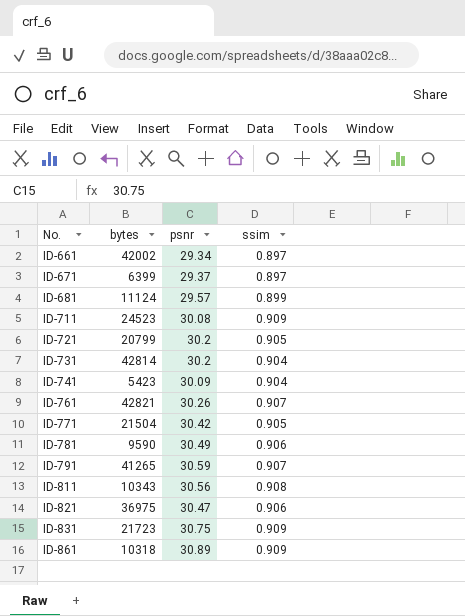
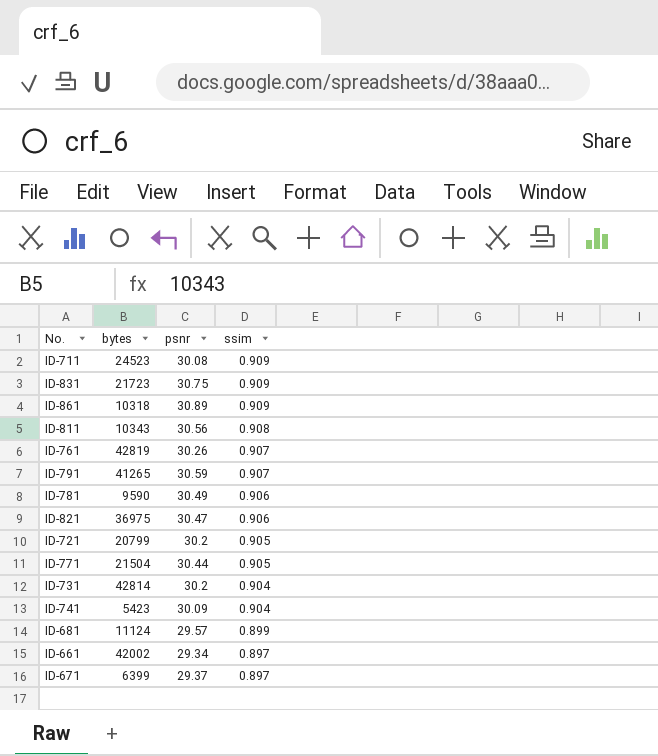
row order: No. ascending -> ssim descending
ID-761 | bytes: 42821 -> 42819
ID-771 | psnr: 30.42 -> 30.44

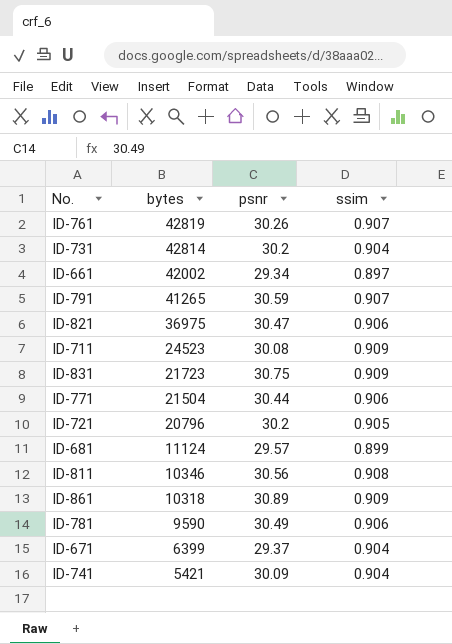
row order: ssim descending -> bytes descending
ID-771 | ssim: 0.905 -> 0.906
ID-721 | bytes: 20799 -> 20796
ID-811 | bytes: 10343 -> 10346
ID-671 | ssim: 0.897 -> 0.904
ID-741 | bytes: 5423 -> 5421

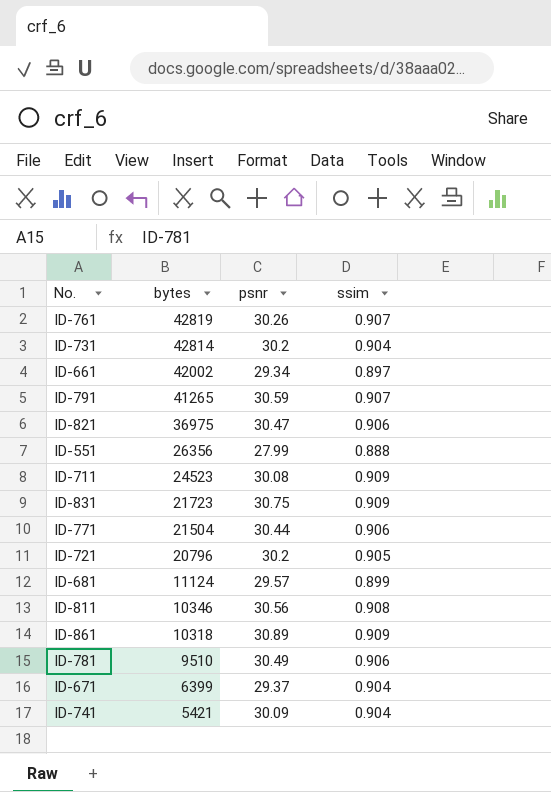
row ID-551: none -> 26356 | 27.99 | 0.888
ID-781 | bytes: 9590 -> 9510

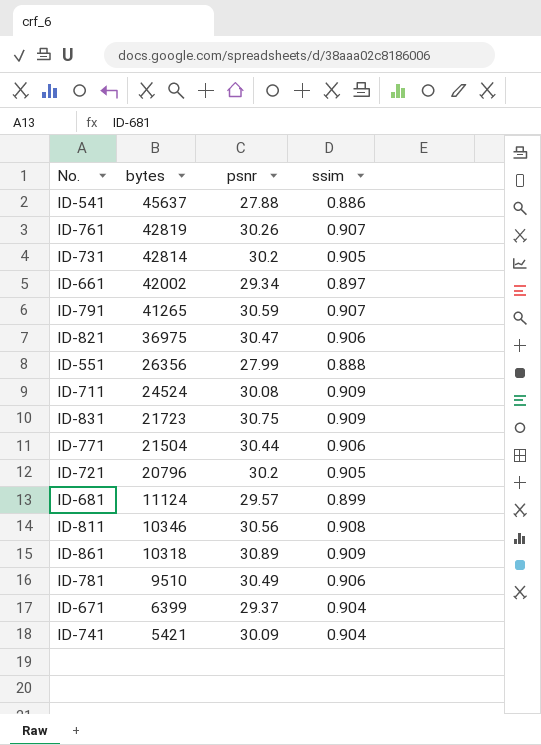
row ID-541: none -> 45637 | 27.88 | 0.886
ID-731 | ssim: 0.904 -> 0.905
ID-711 | bytes: 24523 -> 24524

